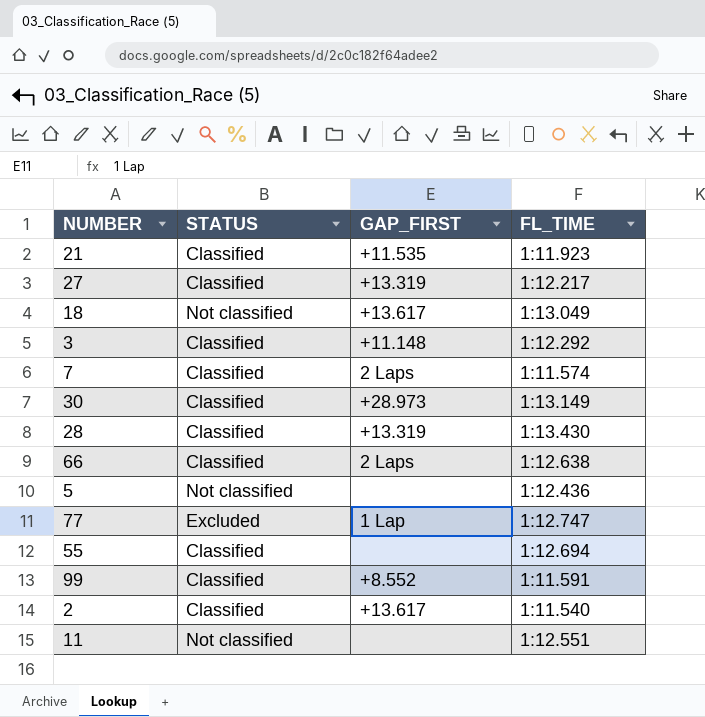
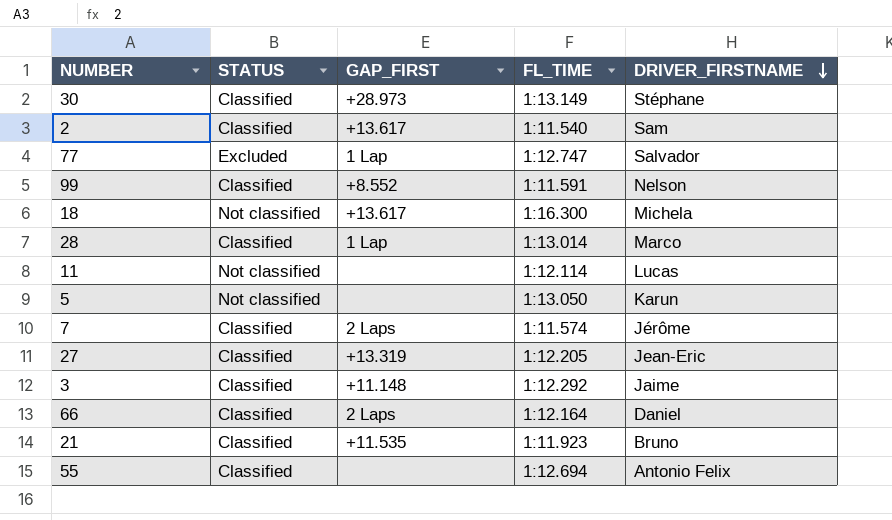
row order: none -> DRIVER_FIRSTNAME descending
column DRIVER_FIRSTNAME | position: none -> 5
18 | FL_TIME: 1:13.049 -> 1:16.300
28 | GAP_FIRST: +13.319 -> 1 Lap
28 | FL_TIME: 1:13.430 -> 1:13.014
11 | FL_TIME: 1:12.551 -> 1:12.114
5 | FL_TIME: 1:12.436 -> 1:13.050
27 | FL_TIME: 1:12.217 -> 1:12.205
66 | FL_TIME: 1:12.638 -> 1:12.164

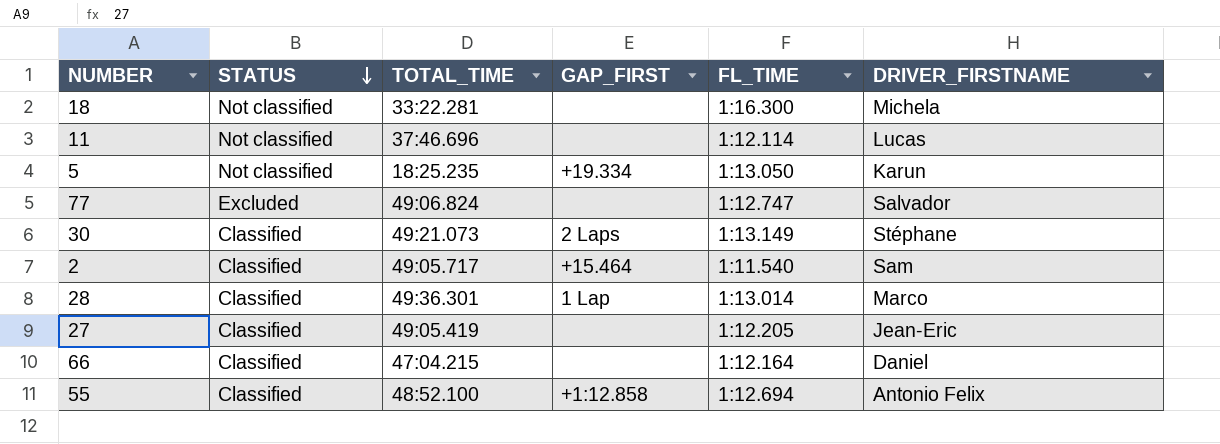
row order: DRIVER_FIRSTNAME descending -> STATUS descending
column TOTAL_TIME | position: none -> 3
row 99: Classified | +8.552 | 1:11.591 | Nelson -> none
row 7: Classified | 2 Laps | 1:11.574 | Jérôme -> none
row 3: Classified | +11.148 | 1:12.292 | Jaime -> none
row 21: Classified | +11.535 | 1:11.923 | Bruno -> none
18 | GAP_FIRST: +13.617 -> none
5 | GAP_FIRST: none -> +19.334
77 | GAP_FIRST: 1 Lap -> none
30 | GAP_FIRST: +28.973 -> 2 Laps
2 | GAP_FIRST: +13.617 -> +15.464
27 | GAP_FIRST: +13.319 -> none
66 | GAP_FIRST: 2 Laps -> none
55 | GAP_FIRST: none -> +1:12.858

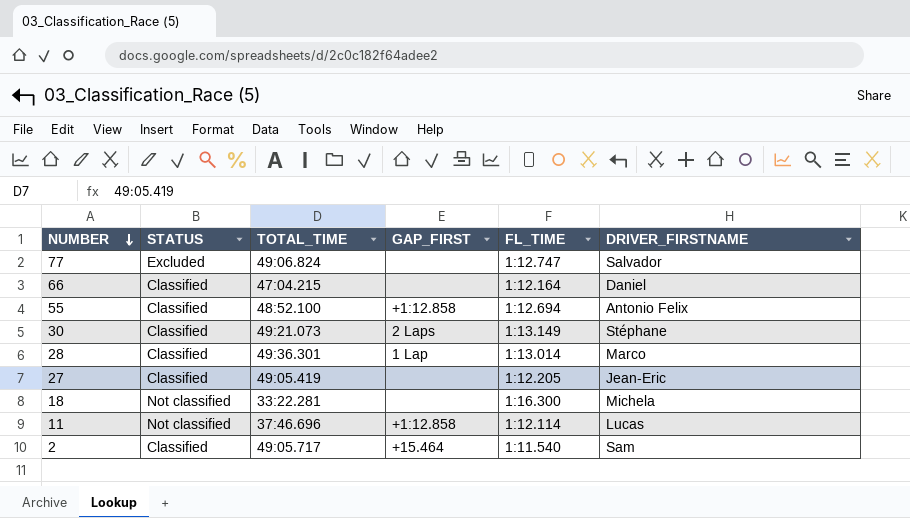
row order: STATUS descending -> NUMBER descending
row 5: Not classified | 18:25.235 | +19.334 | 1:13.050 | Karun -> none
11 | GAP_FIRST: none -> +1:12.858

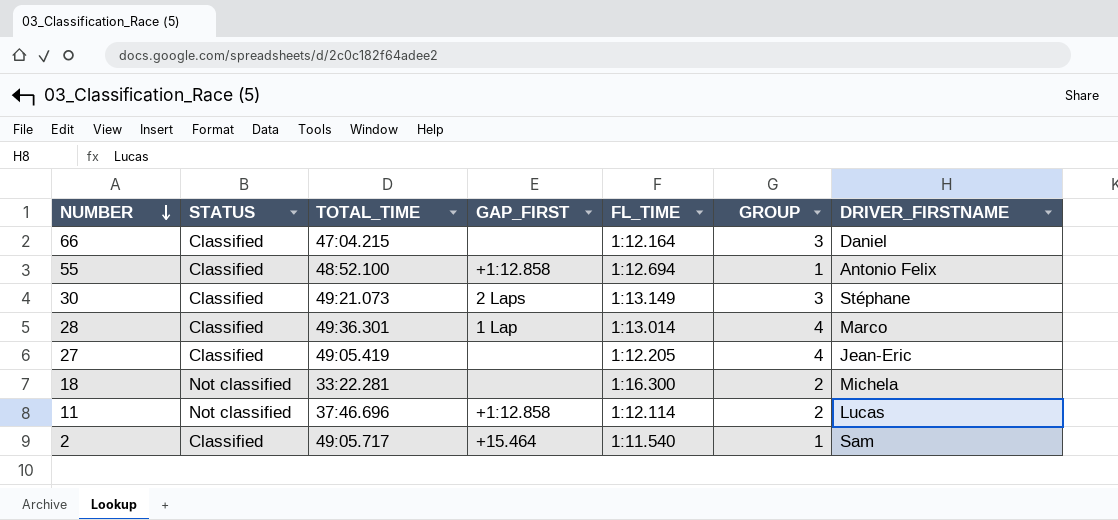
column GROUP | position: none -> 6
row 77: Excluded | 49:06.824 | none | 1:12.747 | Salvador -> none

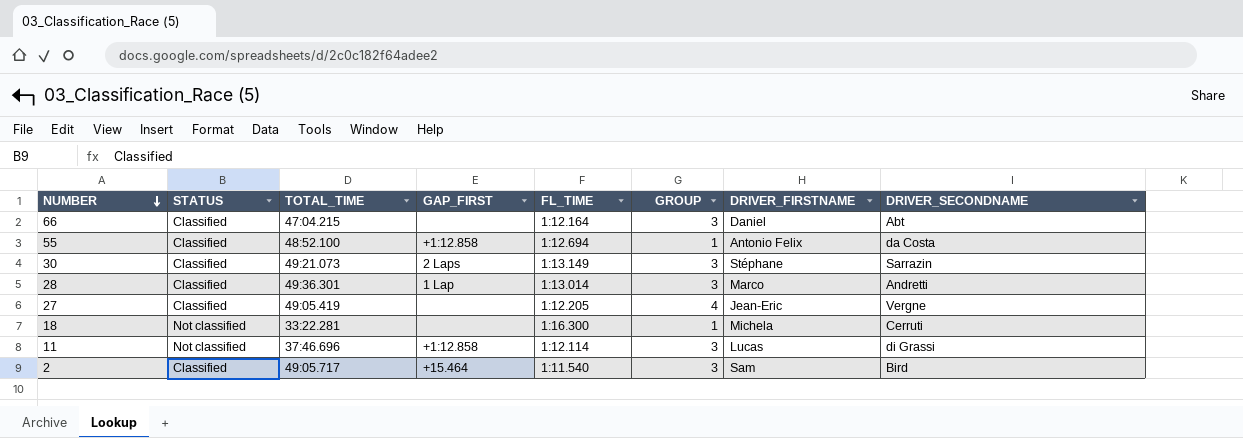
column DRIVER_SECONDNAME | position: none -> 8
28 | GROUP: 4 -> 3
18 | GROUP: 2 -> 1
11 | GROUP: 2 -> 3
2 | GROUP: 1 -> 3

